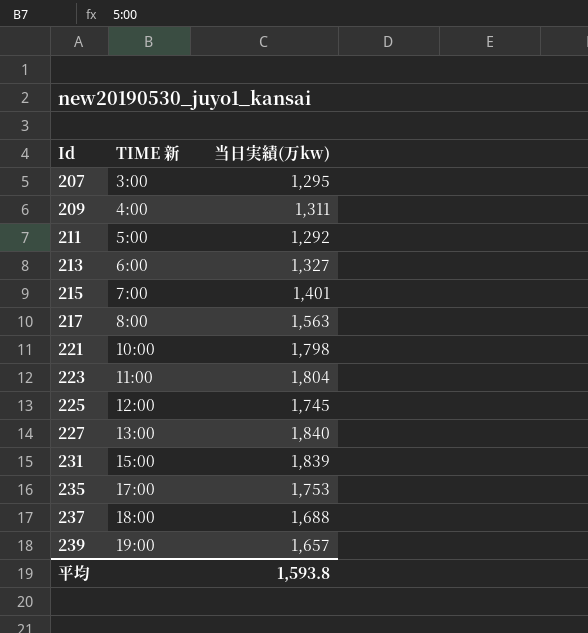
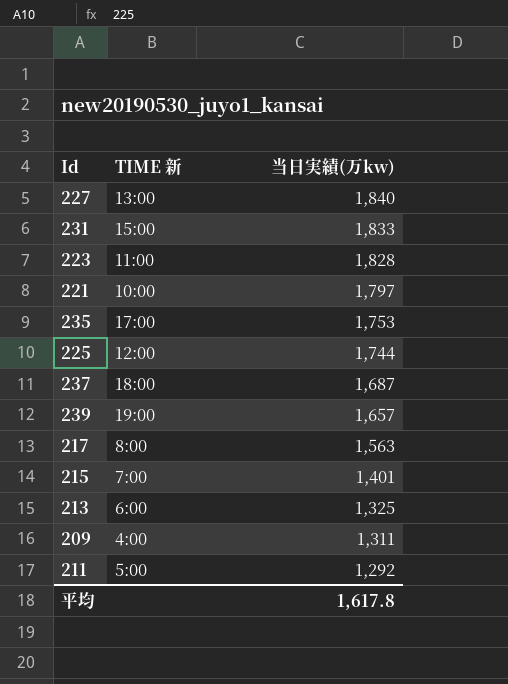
row order: Id ascending -> 当日実績(万kw) descending
row 207: 3:00 | 1,295 -> none
231 | 当日実績(万kw): 1,839 -> 1,833
223 | 当日実績(万kw): 1,804 -> 1,828
221 | 当日実績(万kw): 1,798 -> 1,797
225 | 当日実績(万kw): 1,745 -> 1,744
237 | 当日実績(万kw): 1,688 -> 1,687
213 | 当日実績(万kw): 1,327 -> 1,325
平均 | 当日実績(万kw): 1,593.8 -> 1,617.8

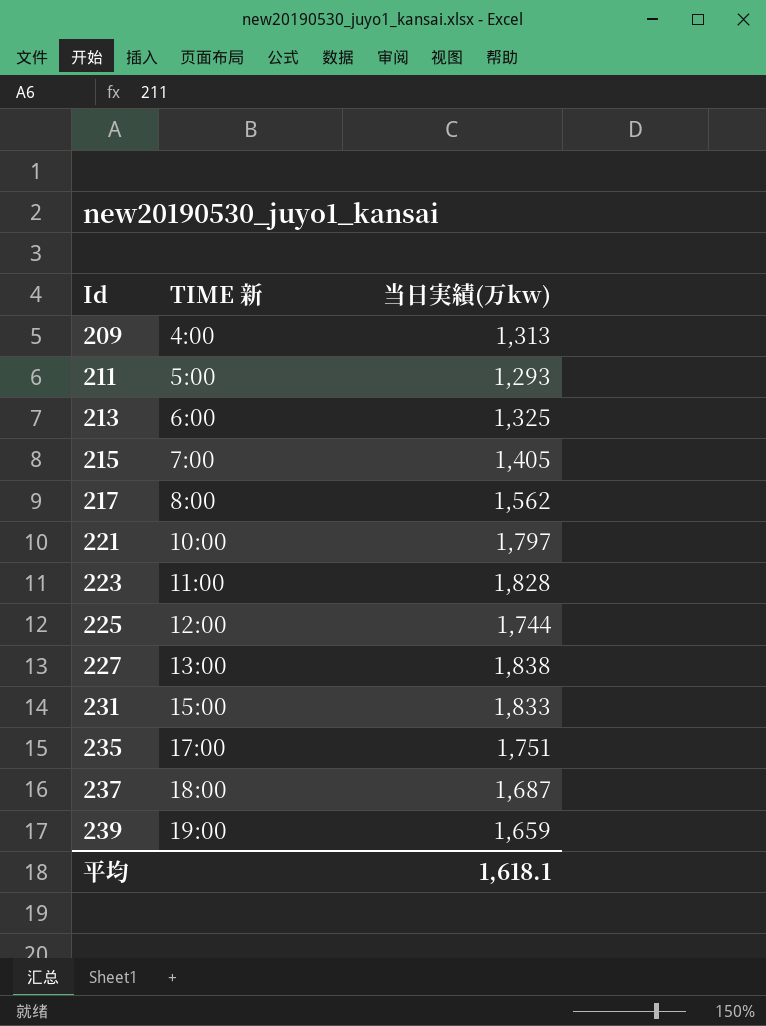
row order: 当日実績(万kw) descending -> Id ascending
209 | 当日実績(万kw): 1,311 -> 1,313
211 | 当日実績(万kw): 1,292 -> 1,293
215 | 当日実績(万kw): 1,401 -> 1,405
217 | 当日実績(万kw): 1,563 -> 1,562
227 | 当日実績(万kw): 1,840 -> 1,838
235 | 当日実績(万kw): 1,753 -> 1,751
239 | 当日実績(万kw): 1,657 -> 1,659
平均 | 当日実績(万kw): 1,617.8 -> 1,618.1

